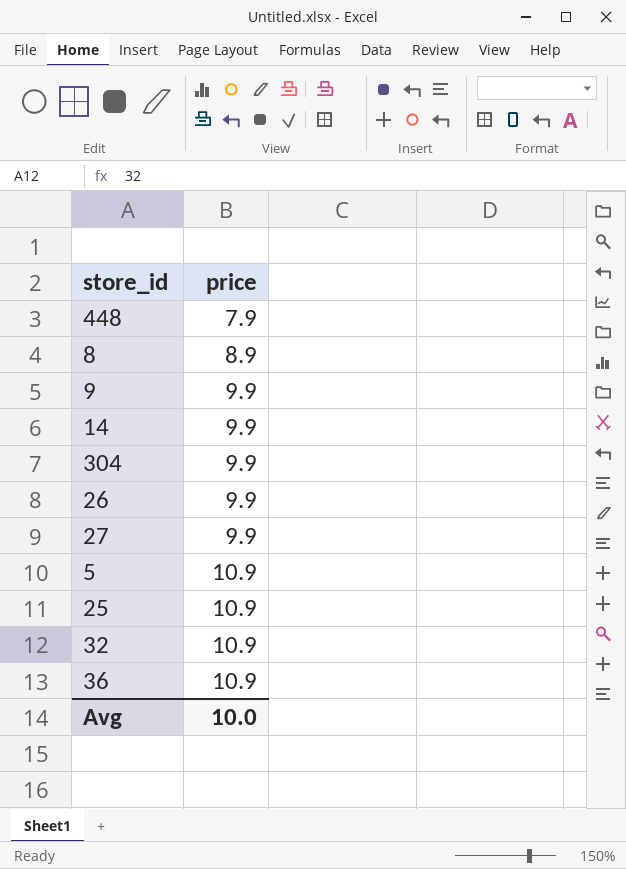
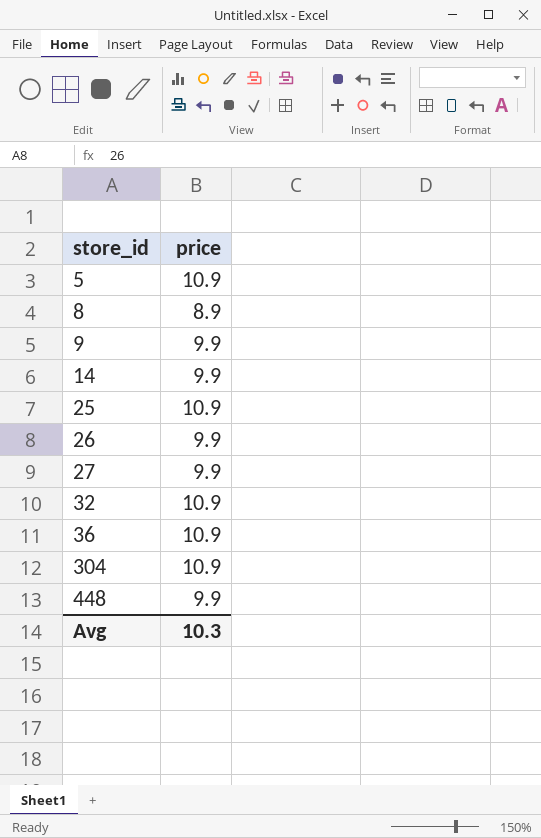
row order: price ascending -> store_id ascending
304 | price: 9.9 -> 10.9
448 | price: 7.9 -> 9.9
Avg | price: 10.0 -> 10.3

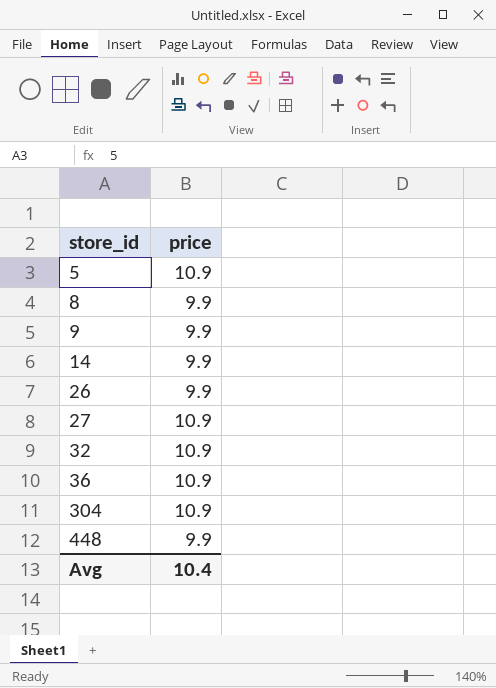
row 25: 10.9 -> none
8 | price: 8.9 -> 9.9
27 | price: 9.9 -> 10.9
Avg | price: 10.3 -> 10.4

